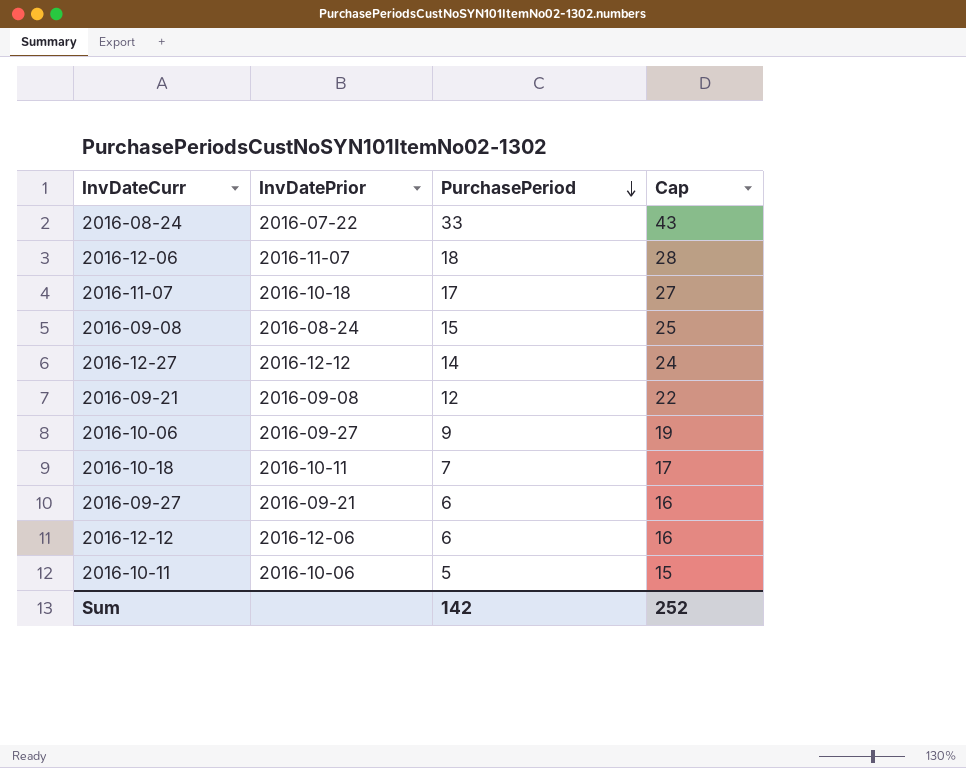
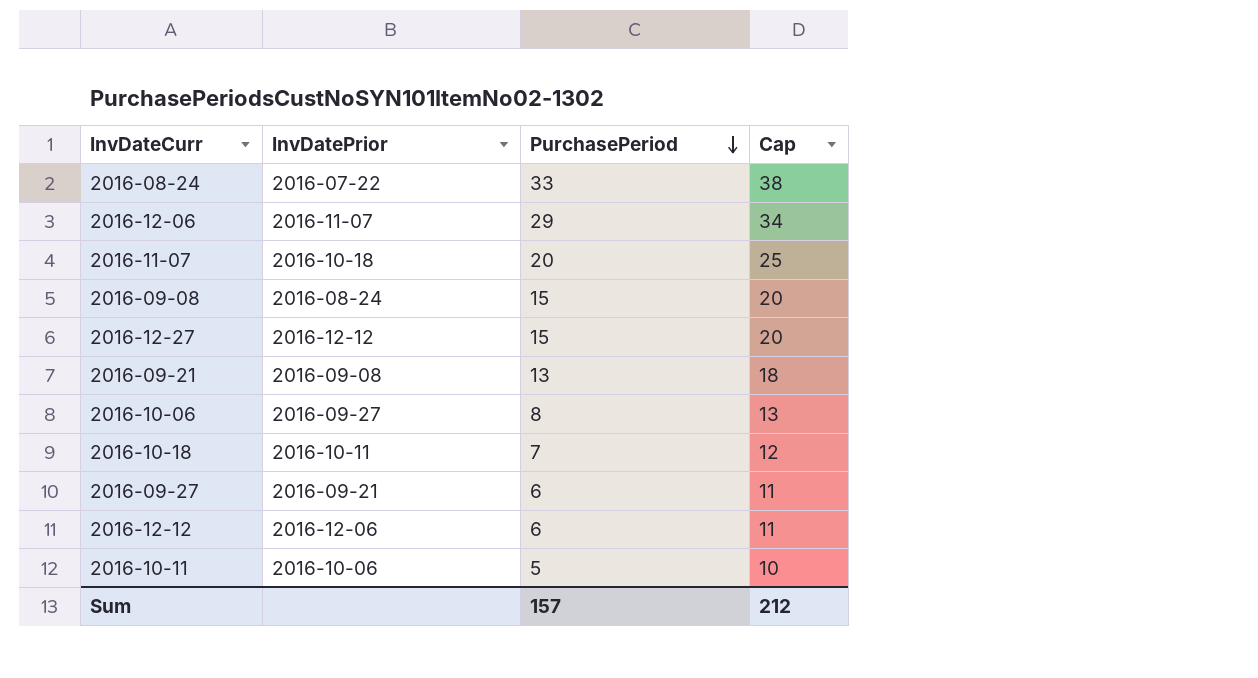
column Cap | formula: [PurchasePeriod] + 10 -> [PurchasePeriod] + 5
2016-12-06 | PurchasePeriod: 18 -> 29
2016-11-07 | PurchasePeriod: 17 -> 20
2016-12-27 | PurchasePeriod: 14 -> 15
2016-09-21 | PurchasePeriod: 12 -> 13
2016-10-06 | PurchasePeriod: 9 -> 8
Sum | PurchasePeriod: 142 -> 157
Sum | Cap: 252 -> 212

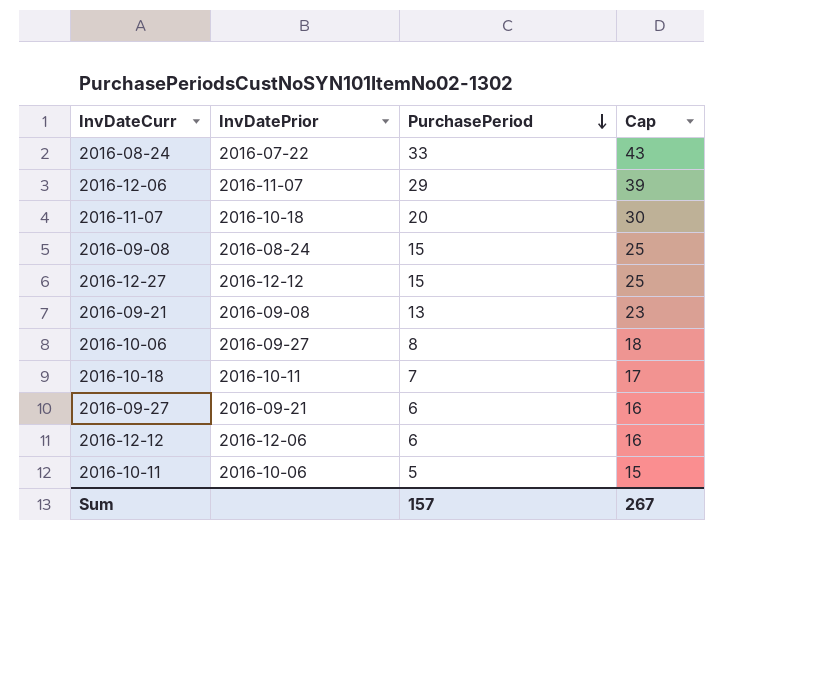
column Cap | formula: [PurchasePeriod] + 5 -> [PurchasePeriod] + 10
Sum | Cap: 212 -> 267

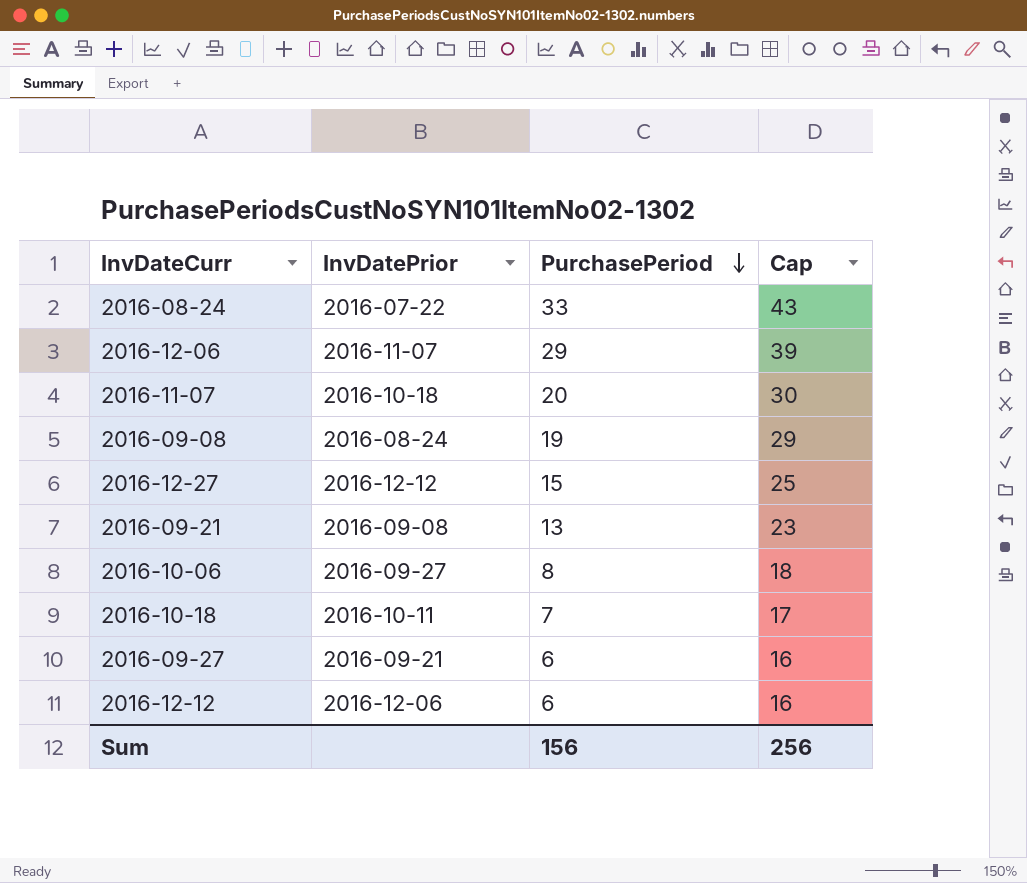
row 2016-10-11: 2016-10-06 | 5 | 15 -> none
2016-09-08 | PurchasePeriod: 15 -> 19
2016-09-08 | Cap: 25 -> 29
Sum | PurchasePeriod: 157 -> 156
Sum | Cap: 267 -> 256

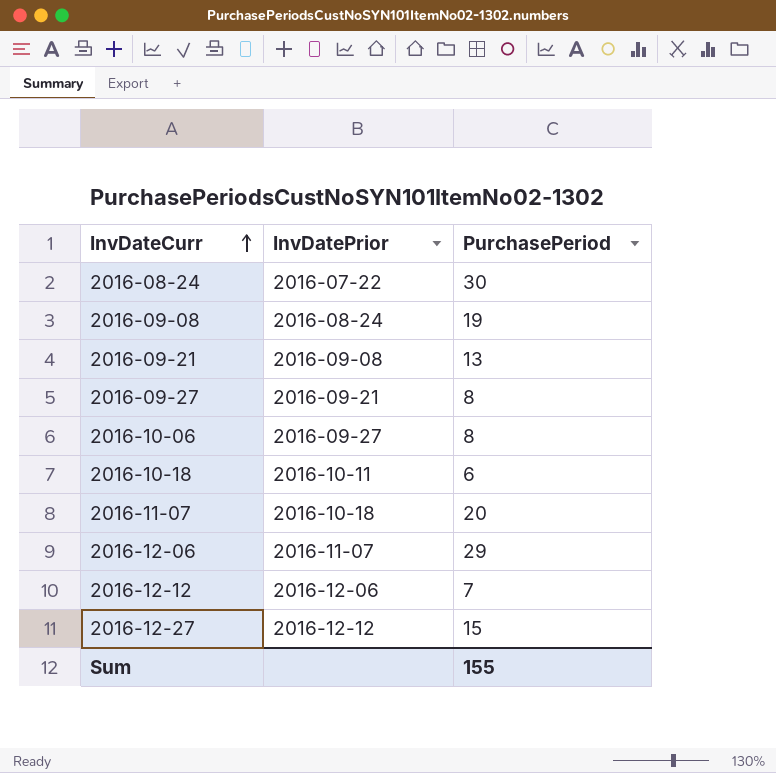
row order: PurchasePeriod descending -> InvDateCurr ascending
column Cap | formula: [PurchasePeriod] + 10 -> none
2016-08-24 | PurchasePeriod: 33 -> 30
2016-09-27 | PurchasePeriod: 6 -> 8
2016-10-18 | PurchasePeriod: 7 -> 6
2016-12-12 | PurchasePeriod: 6 -> 7
Sum | PurchasePeriod: 156 -> 155

